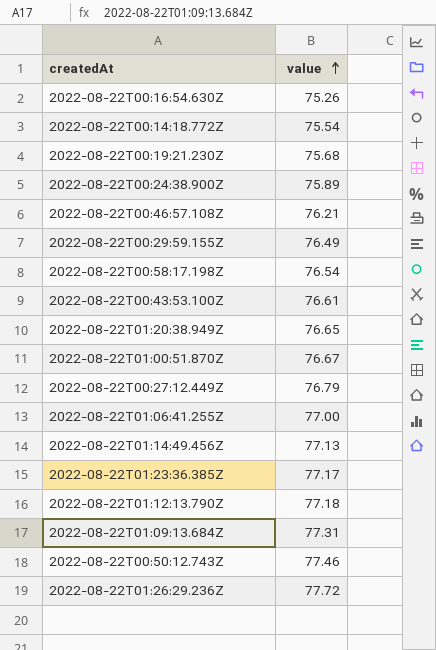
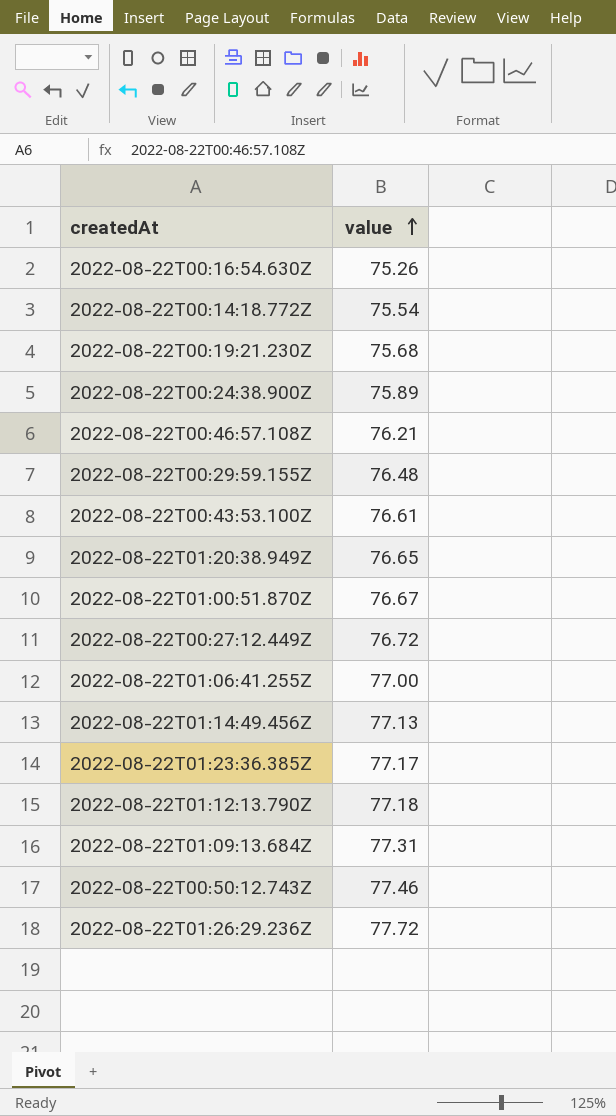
row 2022-08-22T00:58:17.198Z: 76.54 -> none
2022-08-22T00:29:59.155Z | value: 76.49 -> 76.48
2022-08-22T00:27:12.449Z | value: 76.79 -> 76.72

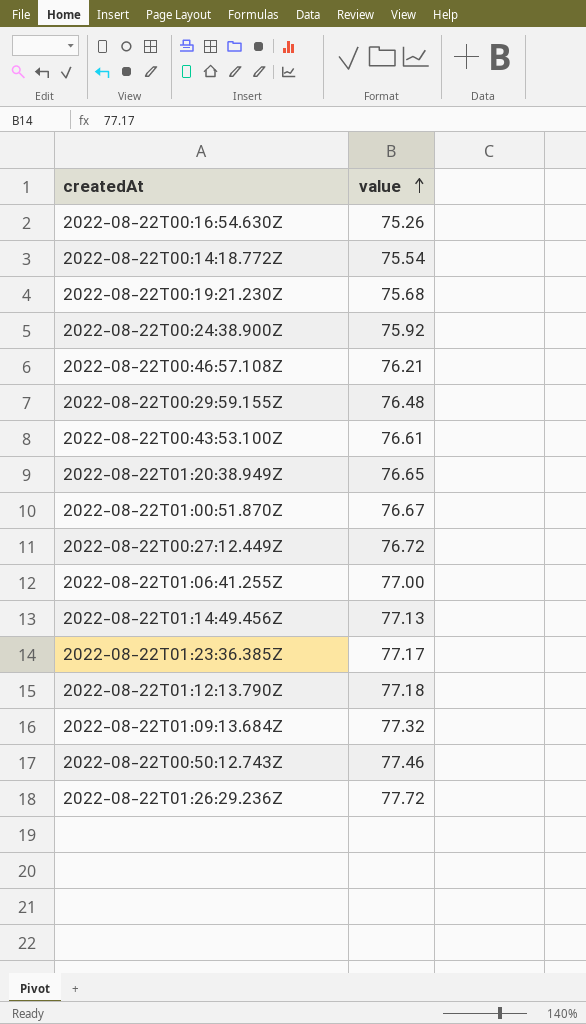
2022-08-22T00:24:38.900Z | value: 75.89 -> 75.92
2022-08-22T01:09:13.684Z | value: 77.31 -> 77.32

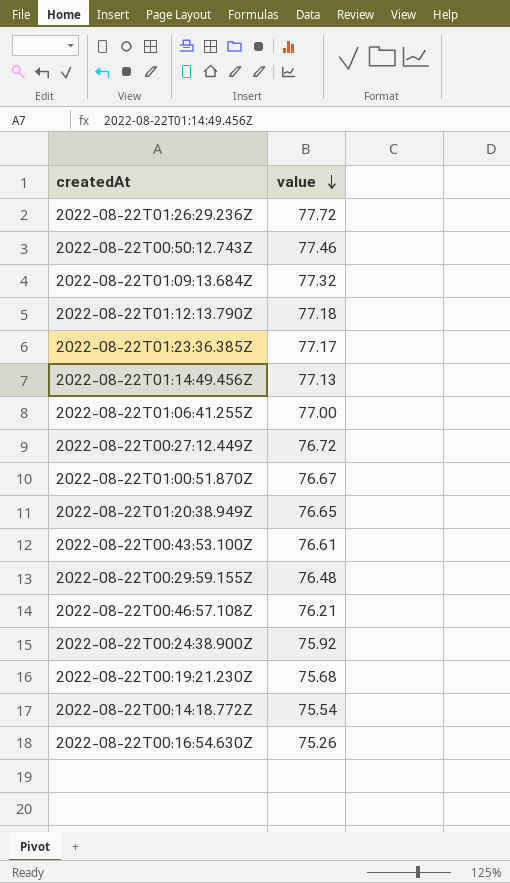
row order: value ascending -> value descending

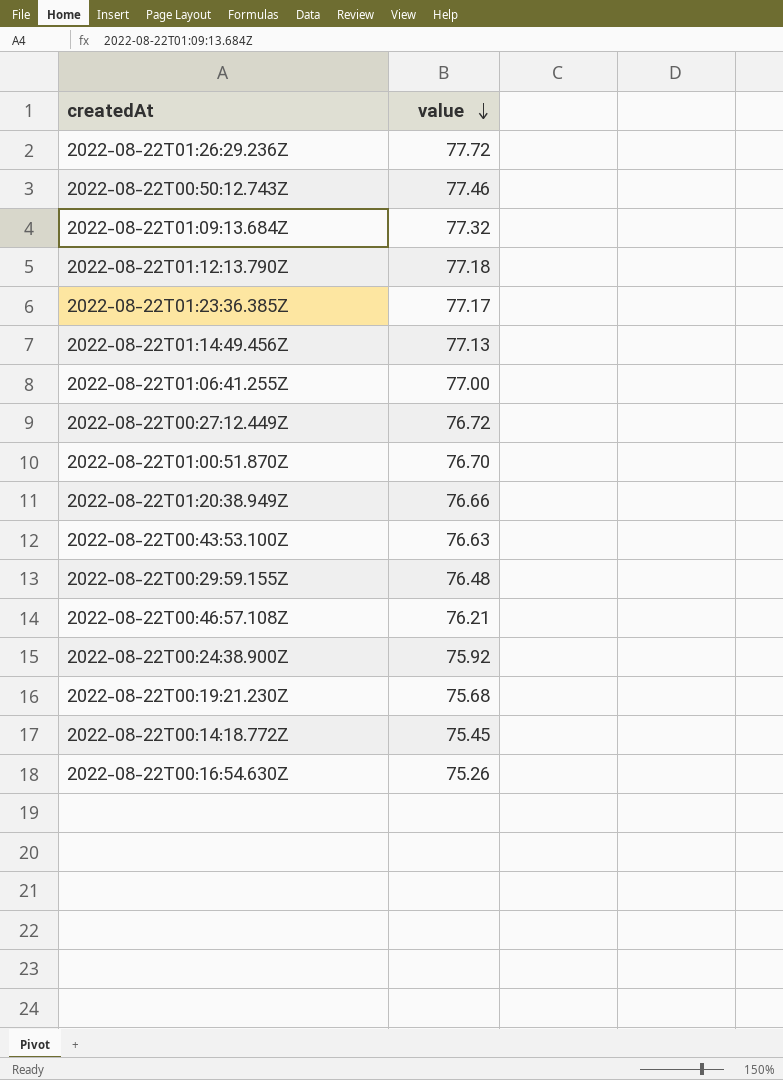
2022-08-22T01:00:51.870Z | value: 76.67 -> 76.70
2022-08-22T01:20:38.949Z | value: 76.65 -> 76.66
2022-08-22T00:43:53.100Z | value: 76.61 -> 76.63
2022-08-22T00:14:18.772Z | value: 75.54 -> 75.45

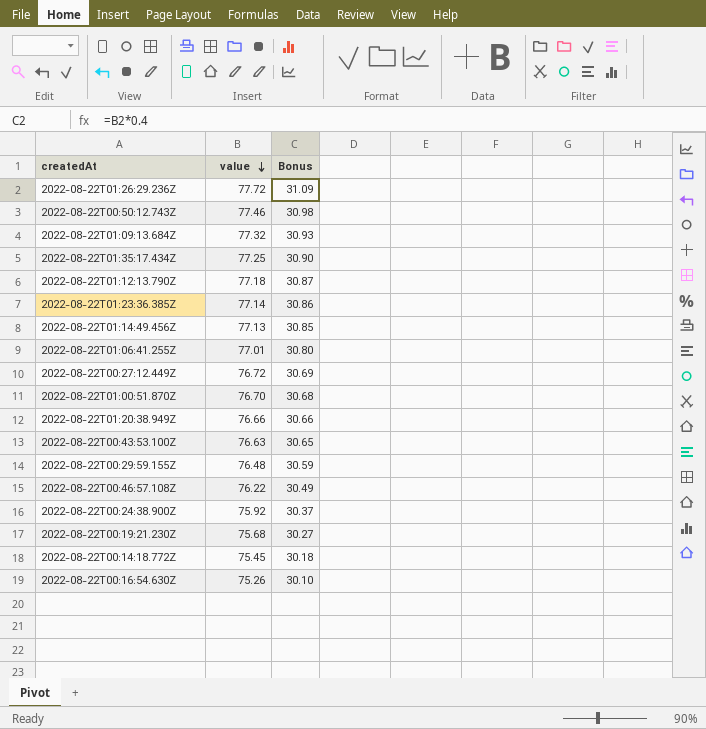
column Bonus | formula: none -> [value] * 0.4
row 2022-08-22T01:35:17.434Z: none -> 77.25 | 30.90
2022-08-22T01:23:36.385Z | value: 77.17 -> 77.14
2022-08-22T01:06:41.255Z | value: 77.00 -> 77.01
2022-08-22T00:46:57.108Z | value: 76.21 -> 76.22

